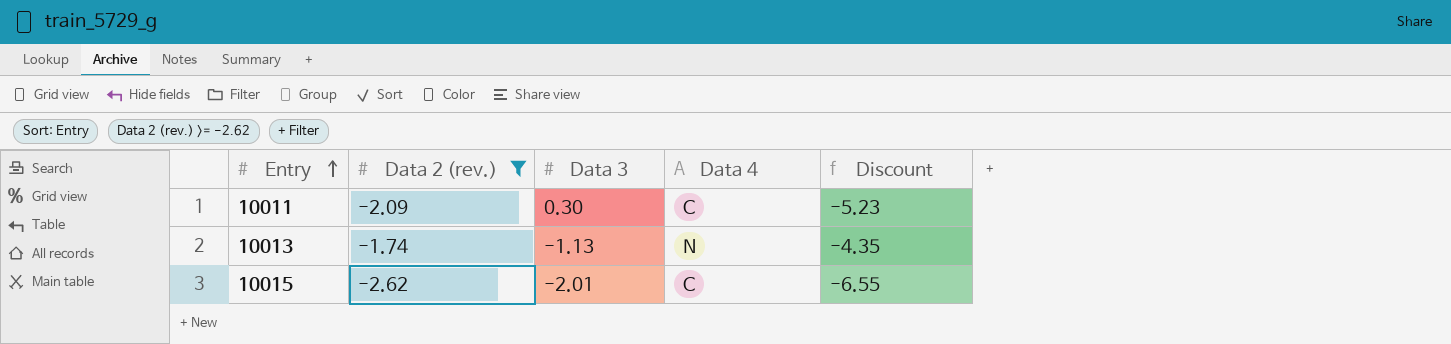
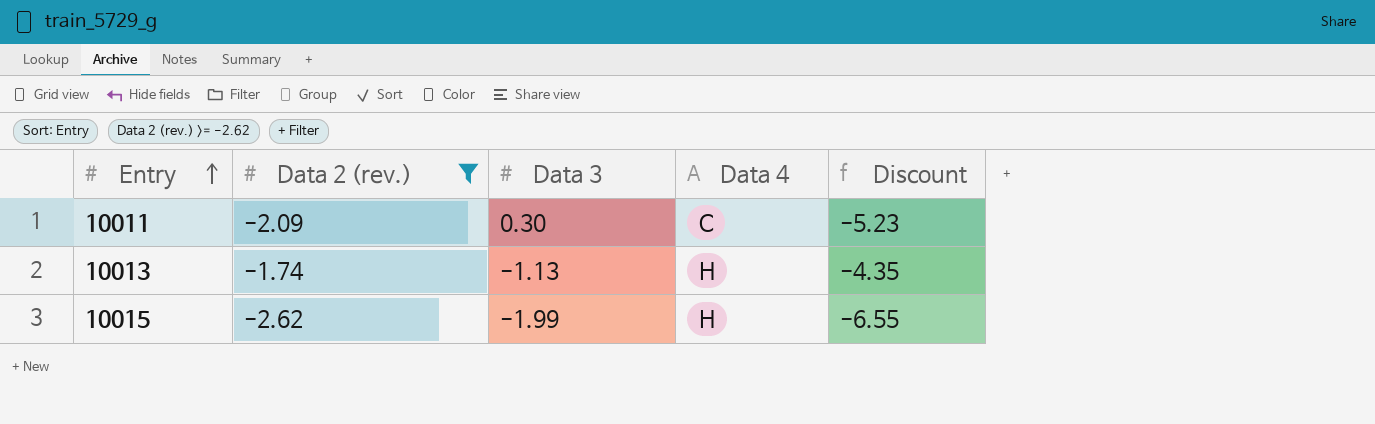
10013 | Data 4: N -> H
10015 | Data 3: -2.01 -> -1.99
10015 | Data 4: C -> H

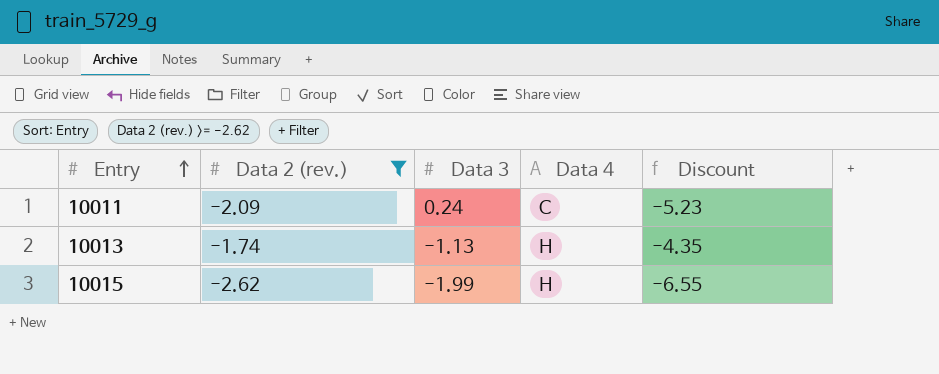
10011 | Data 3: 0.30 -> 0.24

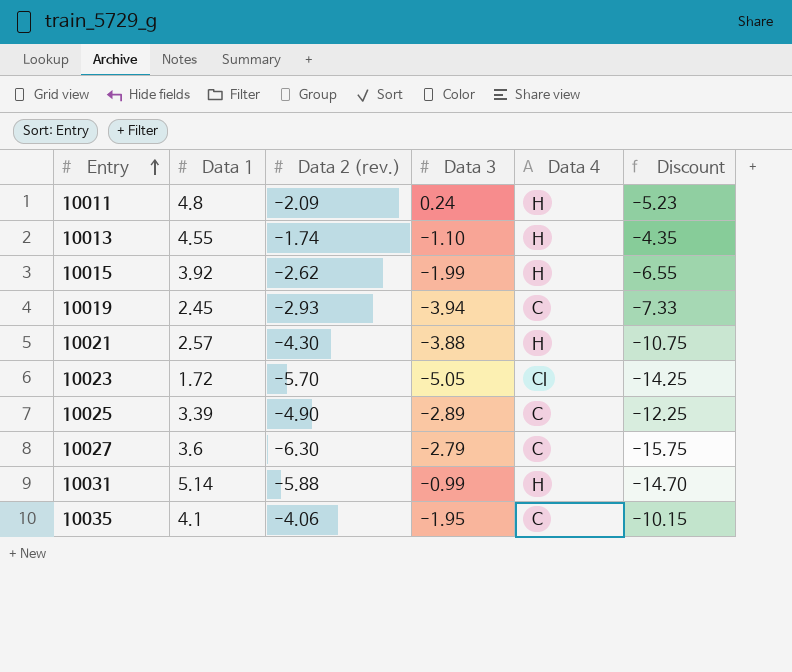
filter: Data 2 (rev.) >= -2.62 -> none
column Data 1 | position: none -> 2
10011 | Data 4: C -> H
10013 | Data 3: -1.13 -> -1.10

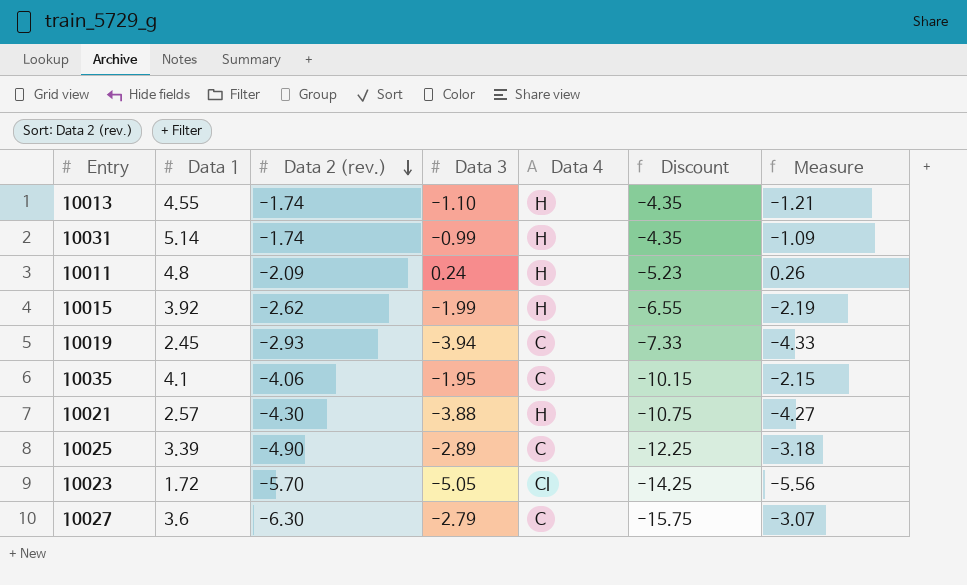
row order: Entry ascending -> Data 2 (rev.) descending
column Measure | formula: none -> [Data 3] * 1.1
10031 | Data 2 (rev.): -5.88 -> -1.74
10031 | Discount: -14.70 -> -4.35

